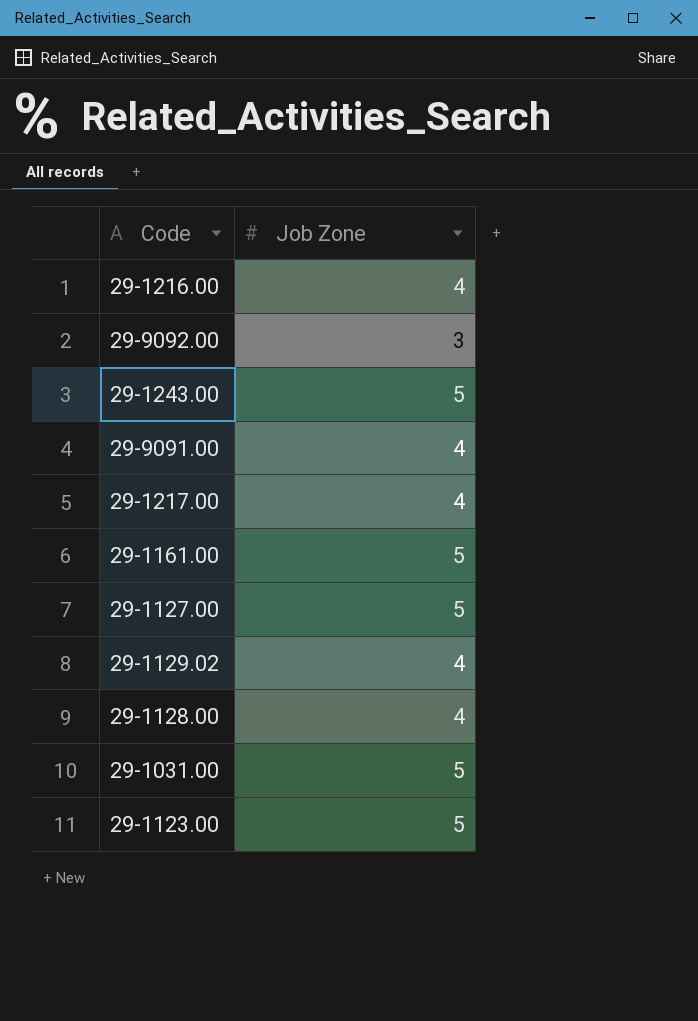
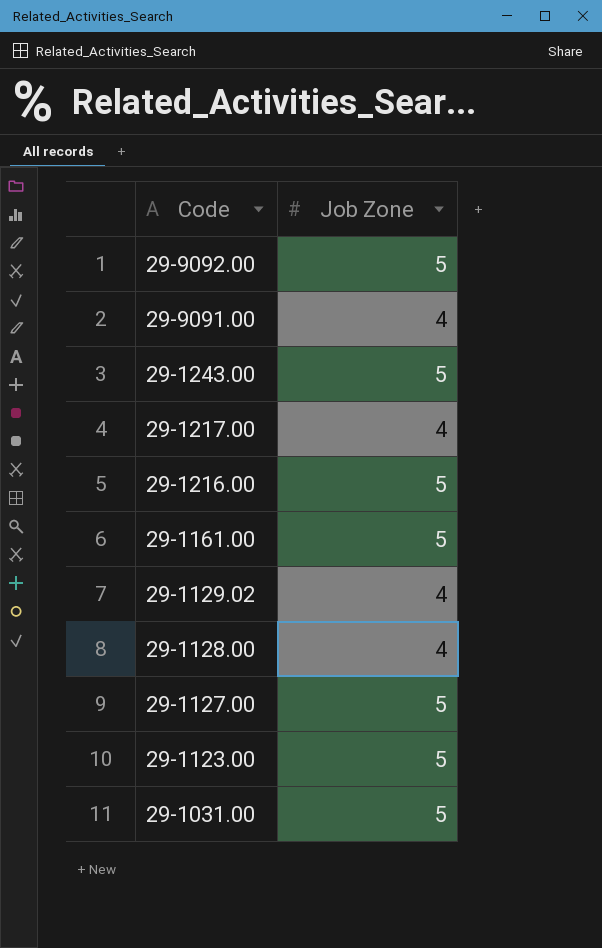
row order: none -> Code descending
29-9092.00 | Job Zone: 3 -> 5
29-1216.00 | Job Zone: 4 -> 5

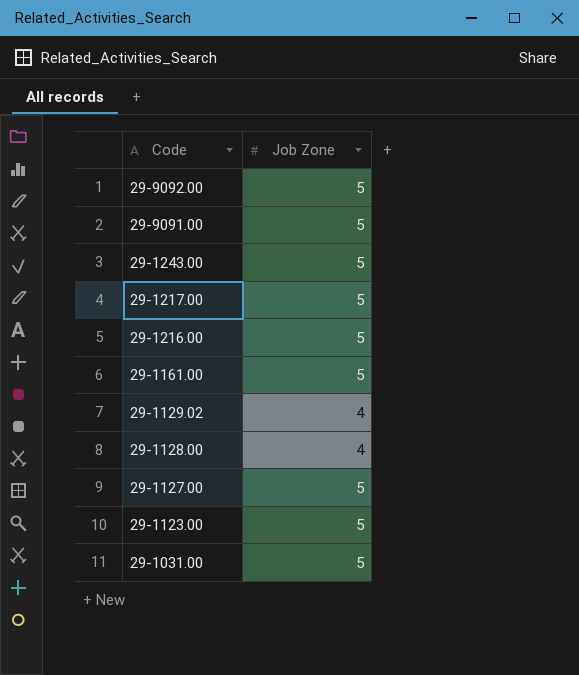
29-9091.00 | Job Zone: 4 -> 5
29-1217.00 | Job Zone: 4 -> 5

